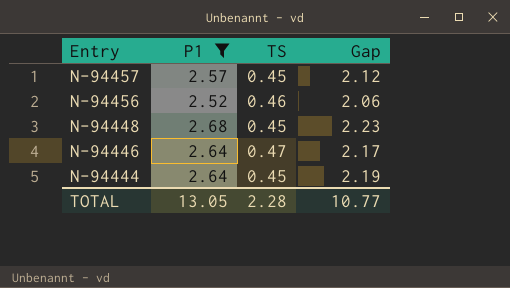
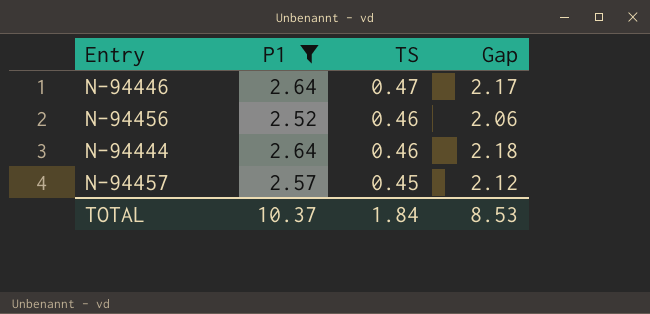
row order: Entry descending -> TS descending
row N-94448: 2.68 | 0.45 | 2.23 -> none
N-94444 | TS: 0.45 -> 0.46
N-94444 | Gap: 2.19 -> 2.18
TOTAL | P1: 13.05 -> 10.37
TOTAL | TS: 2.28 -> 1.84
TOTAL | Gap: 10.77 -> 8.53

